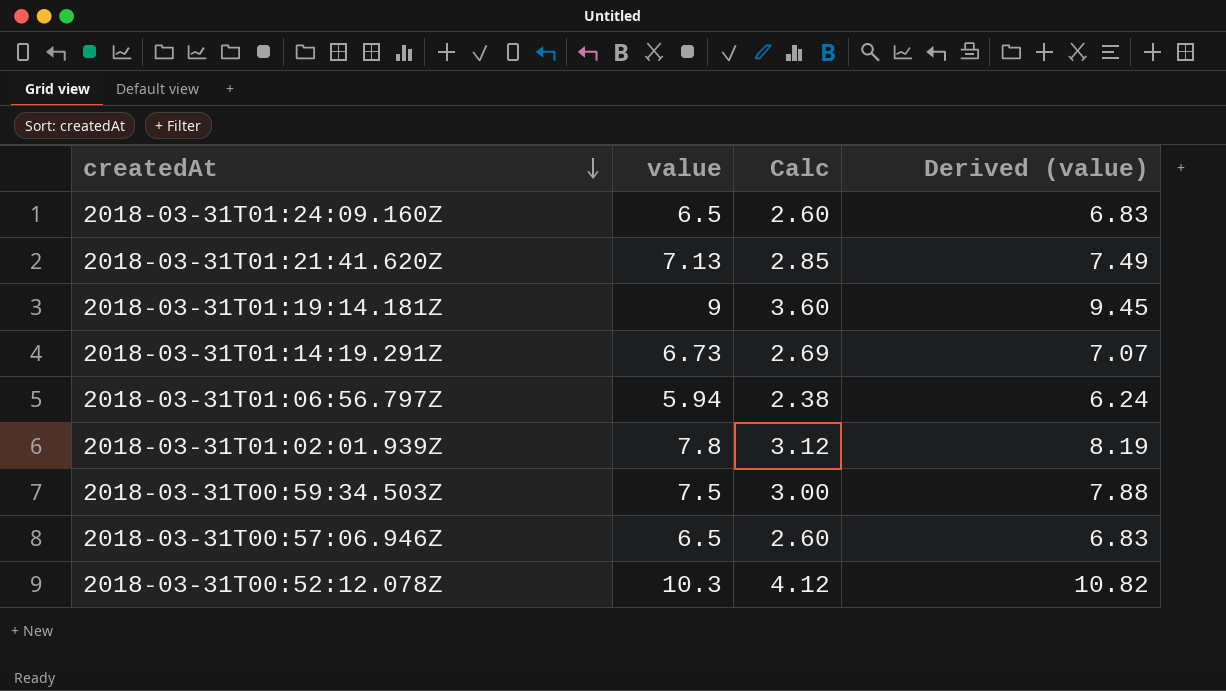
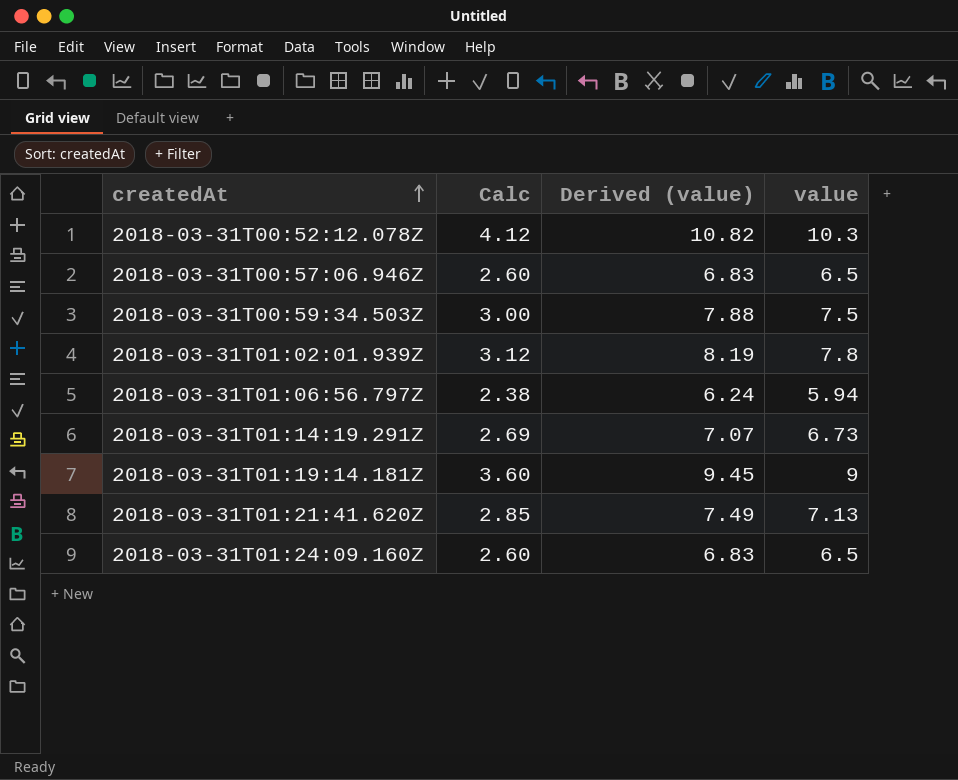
row order: createdAt descending -> createdAt ascending
column value | position: 2 -> 4

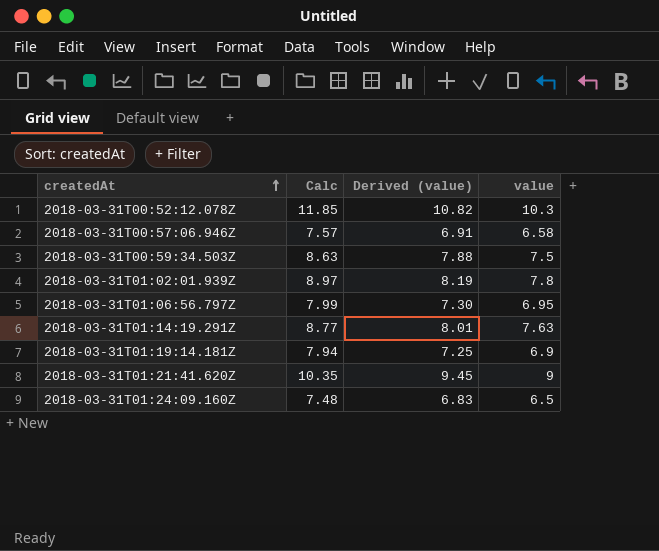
column Calc | formula: [value] * 0.4 -> [value] * 1.15
2018-03-31T00:57:06.946Z | Derived (value): 6.83 -> 6.91
2018-03-31T00:57:06.946Z | value: 6.5 -> 6.58
2018-03-31T01:06:56.797Z | Derived (value): 6.24 -> 7.30
2018-03-31T01:06:56.797Z | value: 5.94 -> 6.95
2018-03-31T01:14:19.291Z | Derived (value): 7.07 -> 8.01
2018-03-31T01:14:19.291Z | value: 6.73 -> 7.63
2018-03-31T01:19:14.181Z | Derived (value): 9.45 -> 7.25
2018-03-31T01:19:14.181Z | value: 9 -> 6.9
2018-03-31T01:21:41.620Z | Derived (value): 7.49 -> 9.45
2018-03-31T01:21:41.620Z | value: 7.13 -> 9

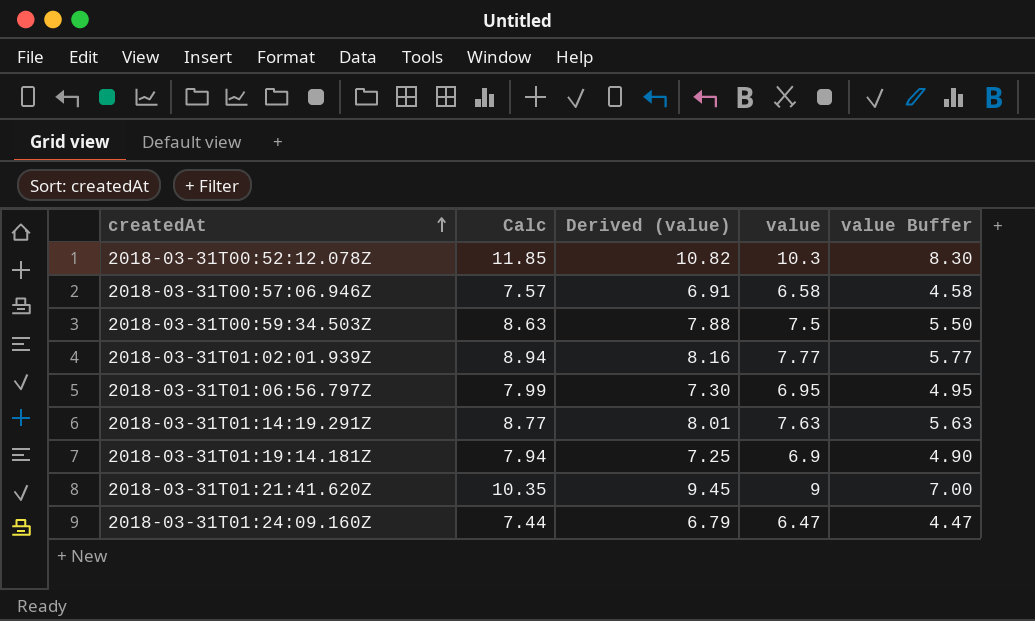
column value Buffer | formula: none -> [value] - 2
2018-03-31T01:02:01.939Z | Calc: 8.97 -> 8.94
2018-03-31T01:02:01.939Z | Derived (value): 8.19 -> 8.16
2018-03-31T01:02:01.939Z | value: 7.8 -> 7.77
2018-03-31T01:24:09.160Z | Calc: 7.48 -> 7.44
2018-03-31T01:24:09.160Z | Derived (value): 6.83 -> 6.79
2018-03-31T01:24:09.160Z | value: 6.5 -> 6.47

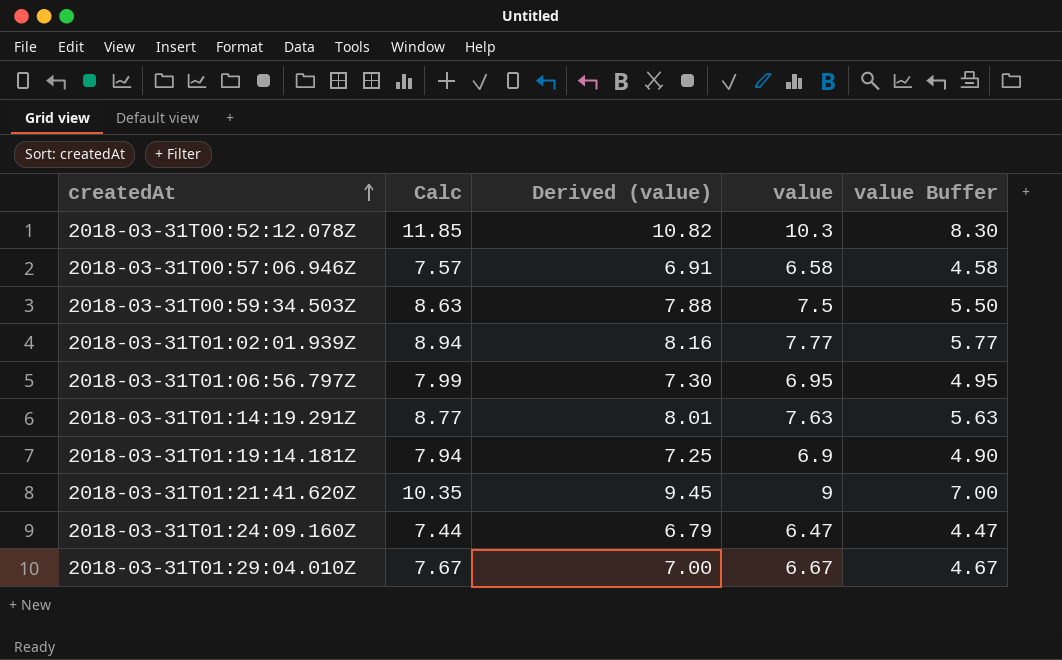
row 2018-03-31T01:29:04.010Z: none -> 7.67 | 7.00 | 6.67 | 4.67

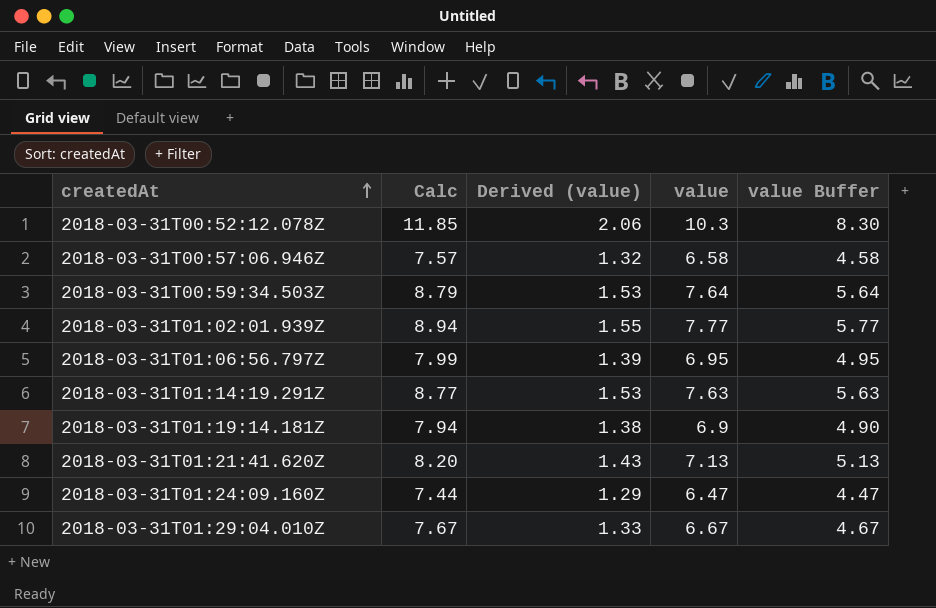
column Derived (value) | formula: [value] * 1.05 -> [value] * 0.2
2018-03-31T00:59:34.503Z | Calc: 8.63 -> 8.79
2018-03-31T00:59:34.503Z | value: 7.5 -> 7.64
2018-03-31T00:59:34.503Z | value Buffer: 5.50 -> 5.64
2018-03-31T01:21:41.620Z | Calc: 10.35 -> 8.20
2018-03-31T01:21:41.620Z | value: 9 -> 7.13
2018-03-31T01:21:41.620Z | value Buffer: 7.00 -> 5.13

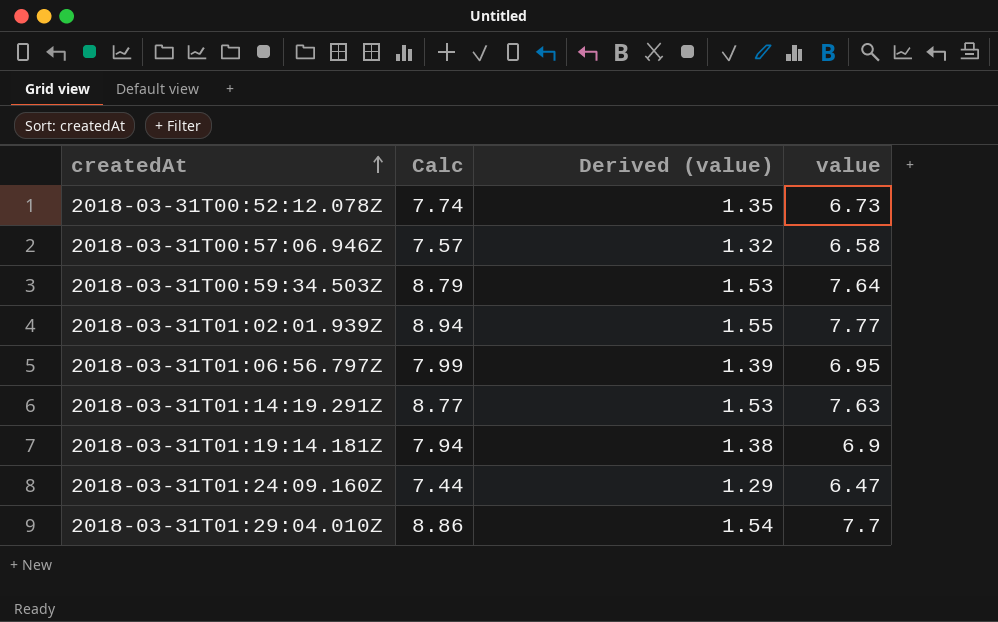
column value Buffer | formula: [value] - 2 -> none
row 2018-03-31T01:21:41.620Z: 8.20 | 1.43 | 7.13 | 5.13 -> none
2018-03-31T00:52:12.078Z | Calc: 11.85 -> 7.74
2018-03-31T00:52:12.078Z | Derived (value): 2.06 -> 1.35
2018-03-31T00:52:12.078Z | value: 10.3 -> 6.73
2018-03-31T01:29:04.010Z | Calc: 7.67 -> 8.86
2018-03-31T01:29:04.010Z | Derived (value): 1.33 -> 1.54
2018-03-31T01:29:04.010Z | value: 6.67 -> 7.7

